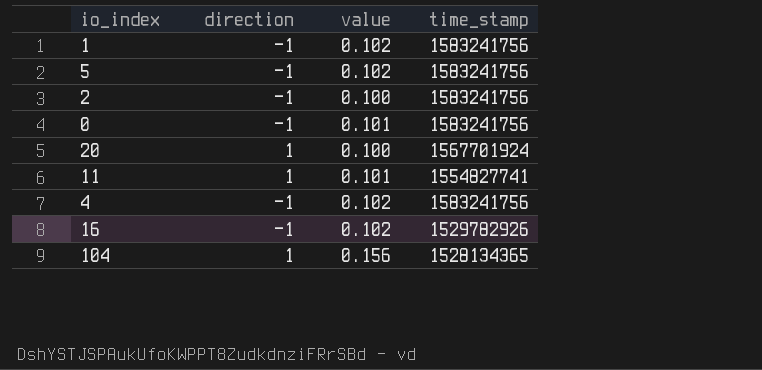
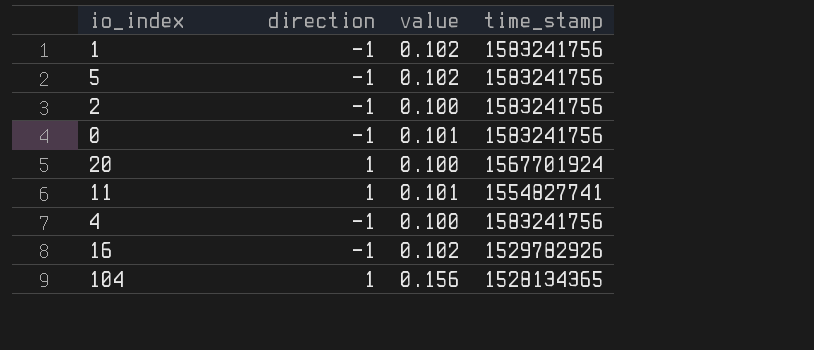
4 | value: 0.102 -> 0.100

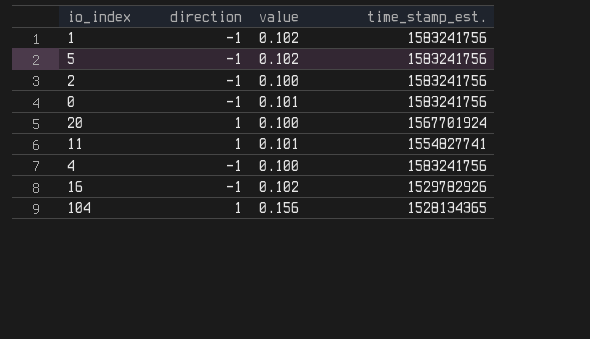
column name: time_stamp -> time_stamp_est.

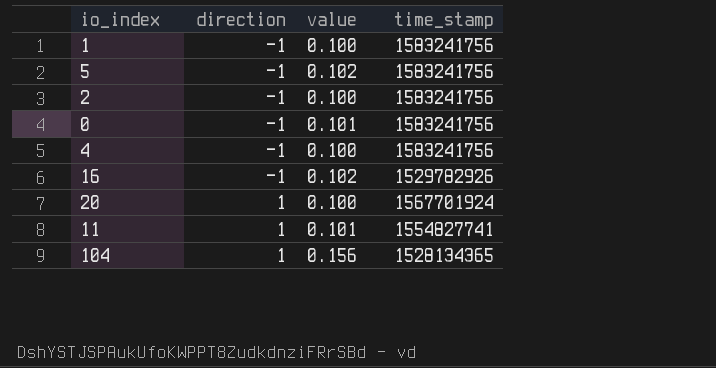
row order: none -> direction ascending
column name: time_stamp_est. -> time_stamp
1 | value: 0.102 -> 0.100

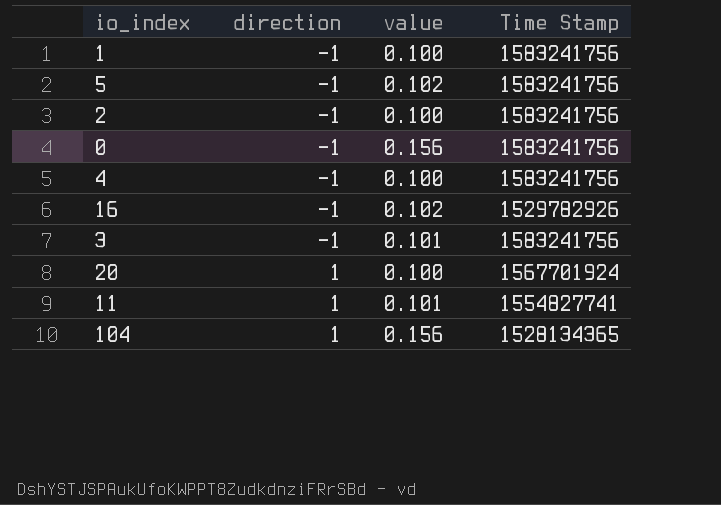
column name: time_stamp -> Time Stamp
0 | value: 0.101 -> 0.156
row 3: none -> -1 | 0.101 | 1583241756

